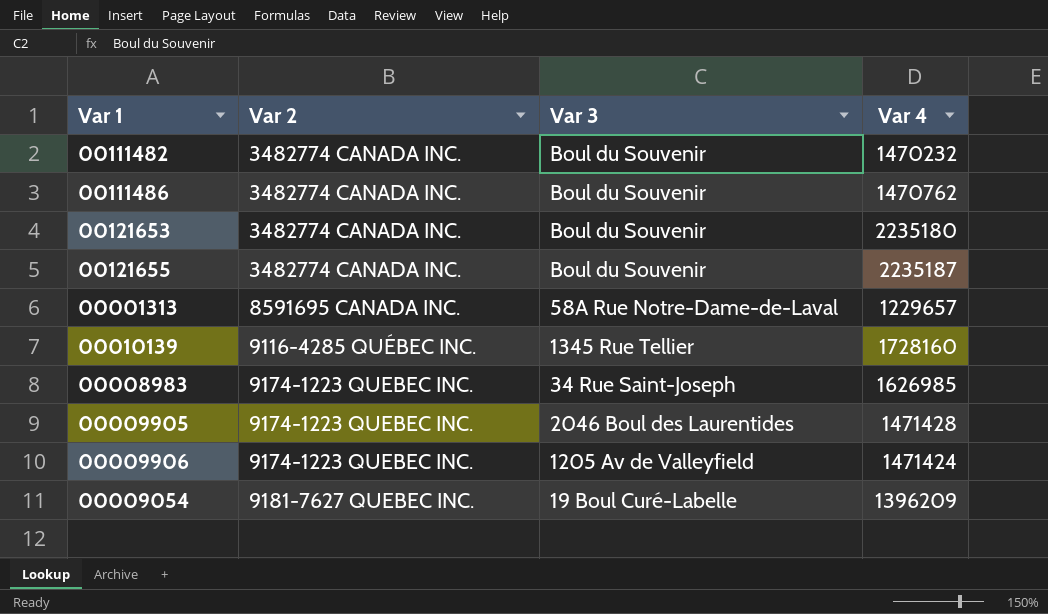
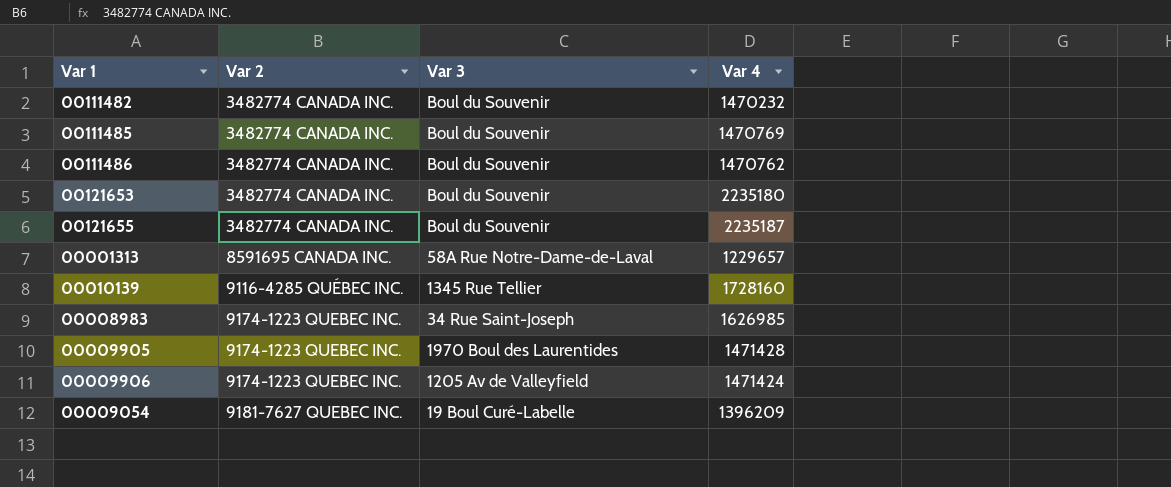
row 00111485: none -> 3482774 CANADA INC. | Boul du Souvenir | 1470769
00009905 | Var 3: 2046 Boul des Laurentides -> 1970 Boul des Laurentides

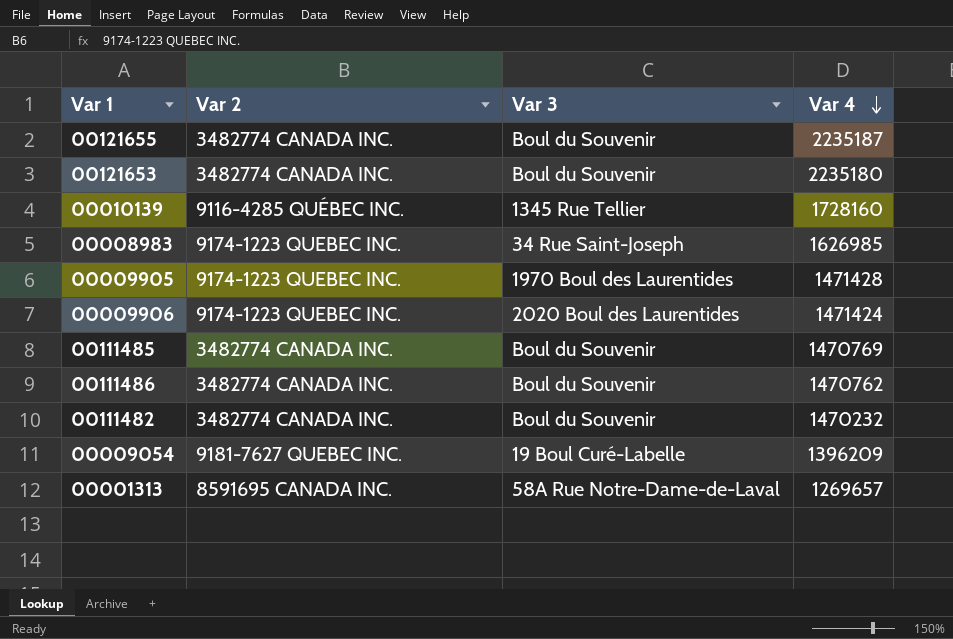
row order: none -> Var 4 descending
00009906 | Var 3: 1205 Av de Valleyfield -> 2020 Boul des Laurentides
00001313 | Var 4: 1229657 -> 1269657

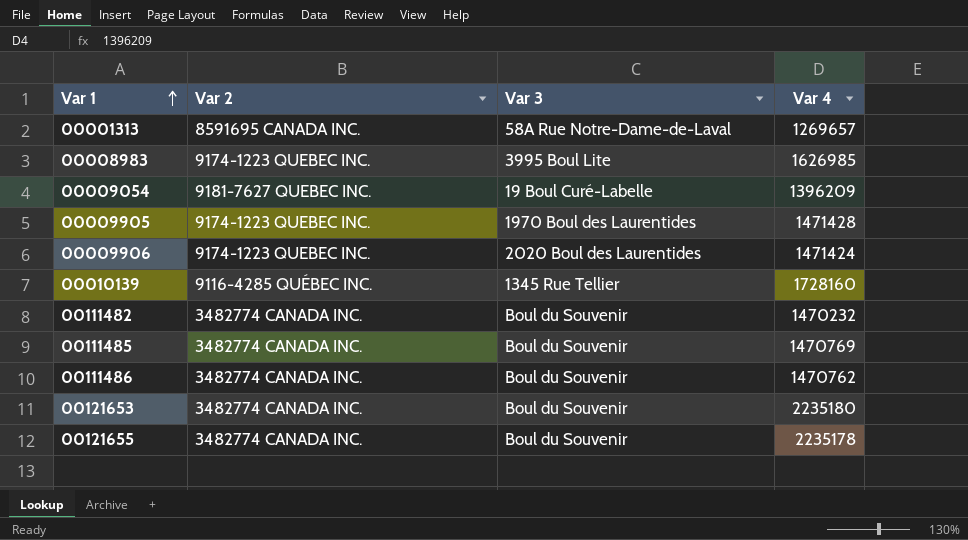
row order: Var 4 descending -> Var 1 ascending
00008983 | Var 3: 34 Rue Saint-Joseph -> 3995 Boul Lite
00121655 | Var 4: 2235187 -> 2235178

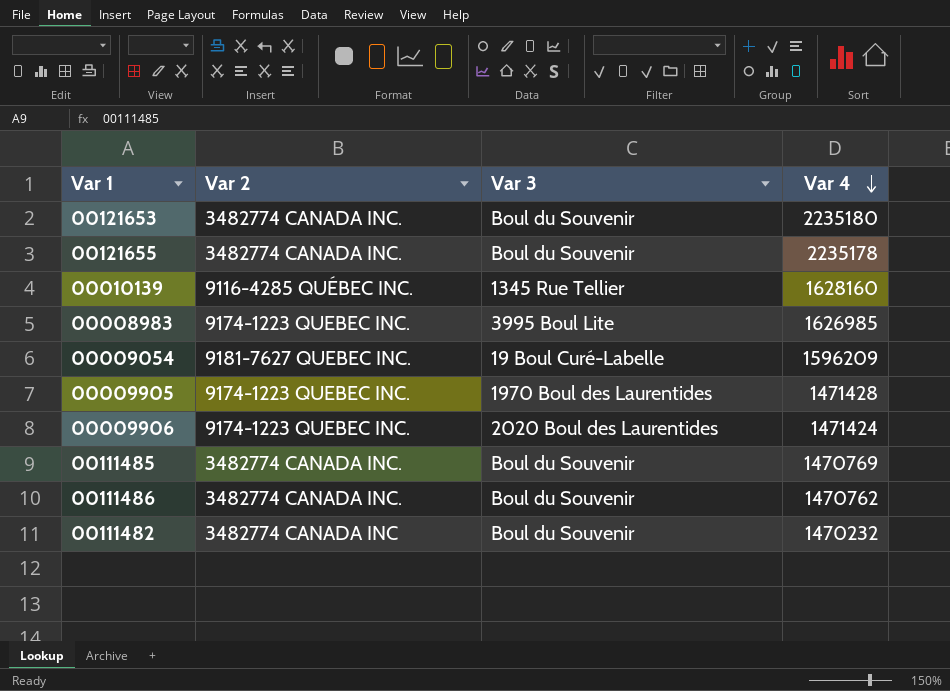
row order: Var 1 ascending -> Var 4 descending
row 00001313: 8591695 CANADA INC. | 58A Rue Notre-Dame-de-Laval | 1269657 -> none
00010139 | Var 4: 1728160 -> 1628160
00009054 | Var 4: 1396209 -> 1596209
00111482 | Var 2: 3482774 CANADA INC. -> 3482774 CANADA INC

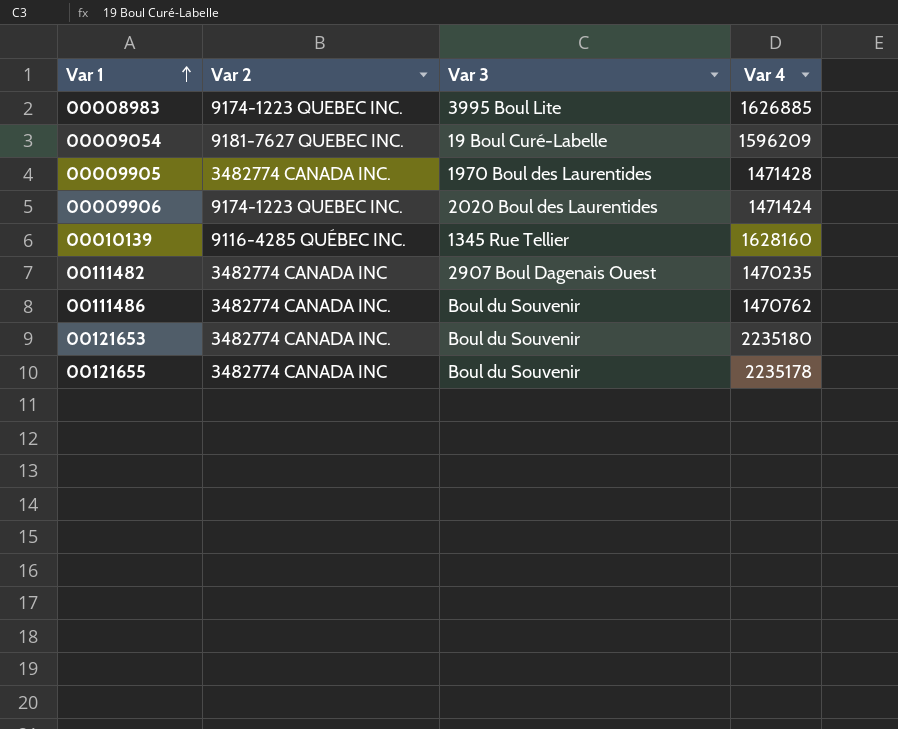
row order: Var 4 descending -> Var 1 ascending
row 00111485: 3482774 CANADA INC. | Boul du Souvenir | 1470769 -> none
00008983 | Var 4: 1626985 -> 1626885
00009905 | Var 2: 9174-1223 QUEBEC INC. -> 3482774 CANADA INC.
00111482 | Var 3: Boul du Souvenir -> 2907 Boul Dagenais Ouest
00111482 | Var 4: 1470232 -> 1470235
00121655 | Var 2: 3482774 CANADA INC. -> 3482774 CANADA INC

